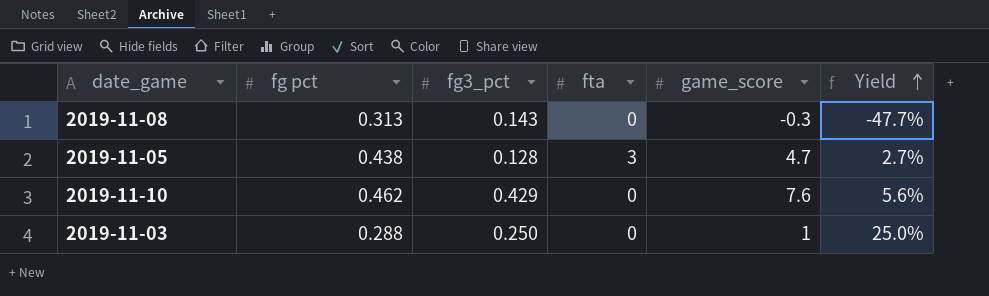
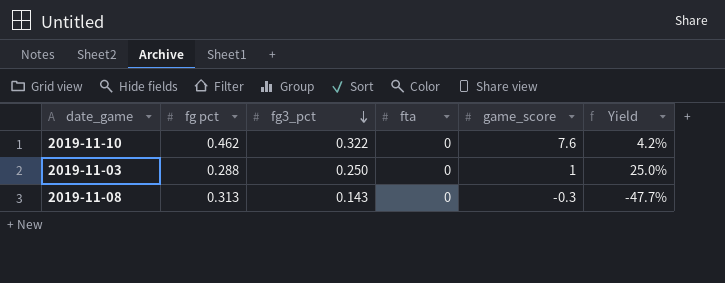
row order: Yield ascending -> fg3_pct descending
row 2019-11-05: 0.438 | 0.128 | 3 | 4.7 | 2.7% -> none
2019-11-10 | fg3_pct: 0.429 -> 0.322
2019-11-10 | Yield: 5.6% -> 4.2%

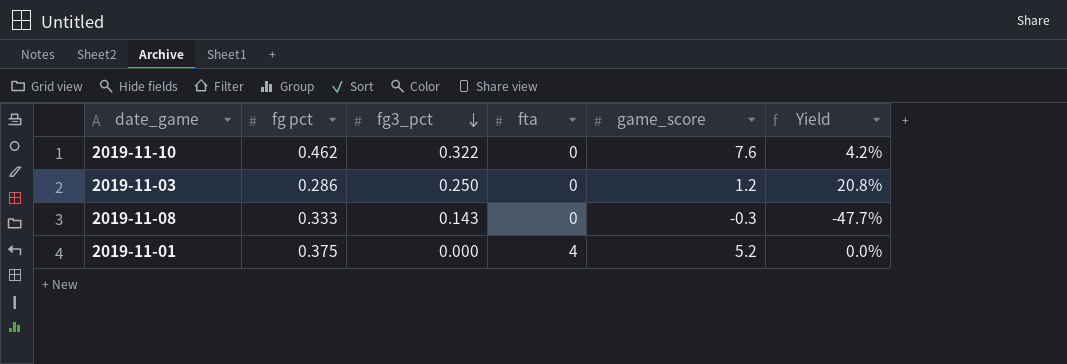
2019-11-03 | fg pct: 0.288 -> 0.286
2019-11-03 | game_score: 1 -> 1.2
2019-11-03 | Yield: 25.0% -> 20.8%
2019-11-08 | fg pct: 0.313 -> 0.333
row 2019-11-01: none -> 0.375 | 0.000 | 4 | 5.2 | 0.0%

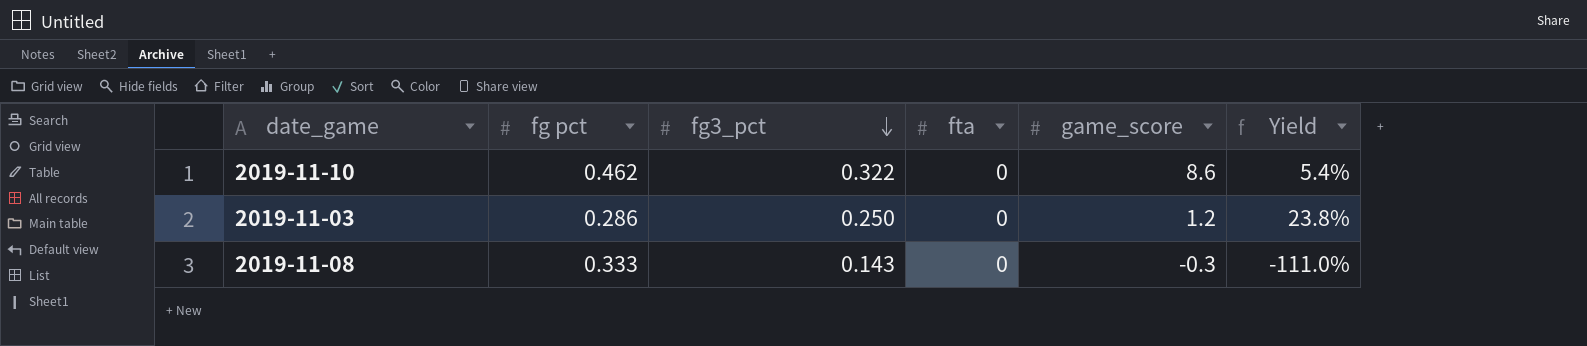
column Yield | formula: [fg3_pct] / [game_score] -> [fg pct] / [game_score]
row 2019-11-01: 0.375 | 0.000 | 4 | 5.2 | 0.0% -> none
2019-11-10 | game_score: 7.6 -> 8.6

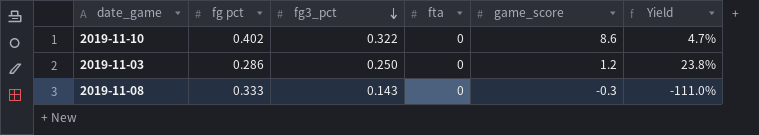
2019-11-10 | fg pct: 0.462 -> 0.402
2019-11-10 | Yield: 5.4% -> 4.7%

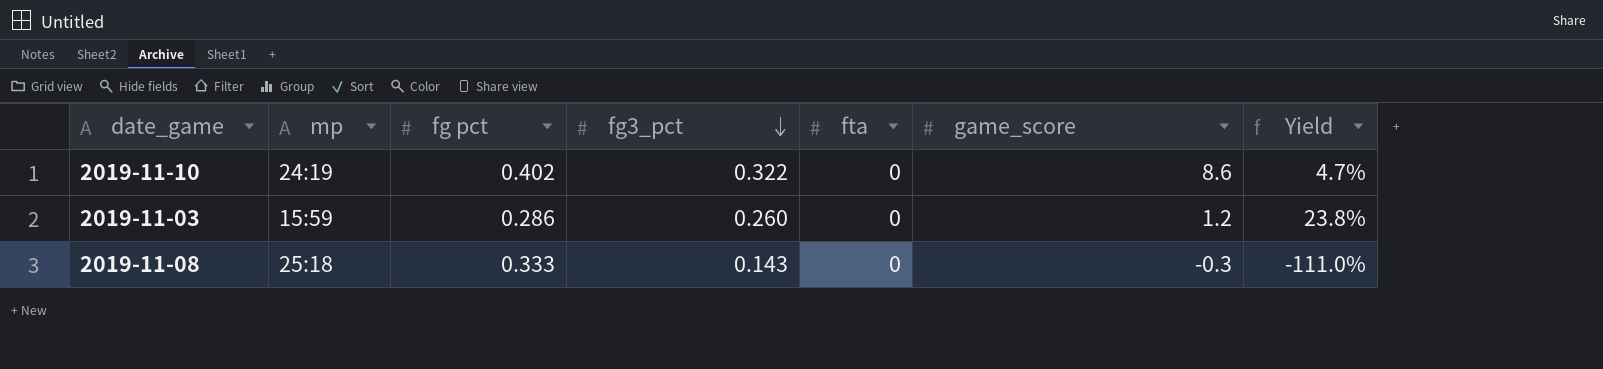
column mp | position: none -> 2
2019-11-03 | fg3_pct: 0.250 -> 0.260

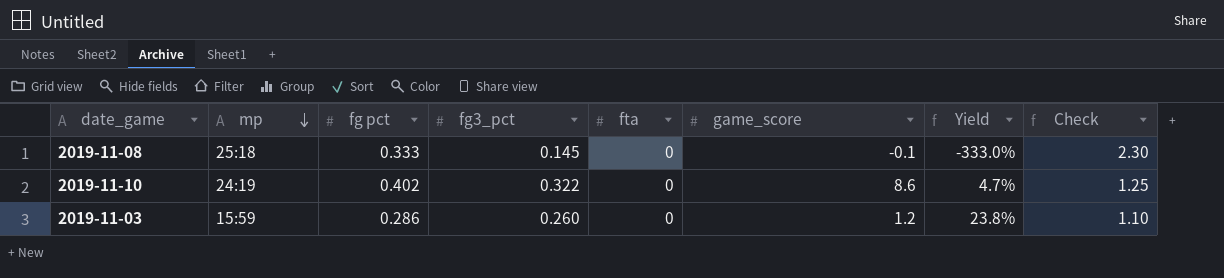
row order: fg3_pct descending -> mp descending
column Check | formula: none -> [fg pct] / [fg3_pct]
2019-11-08 | fg3_pct: 0.143 -> 0.145
2019-11-08 | game_score: -0.3 -> -0.1
2019-11-08 | Yield: -111.0% -> -333.0%

